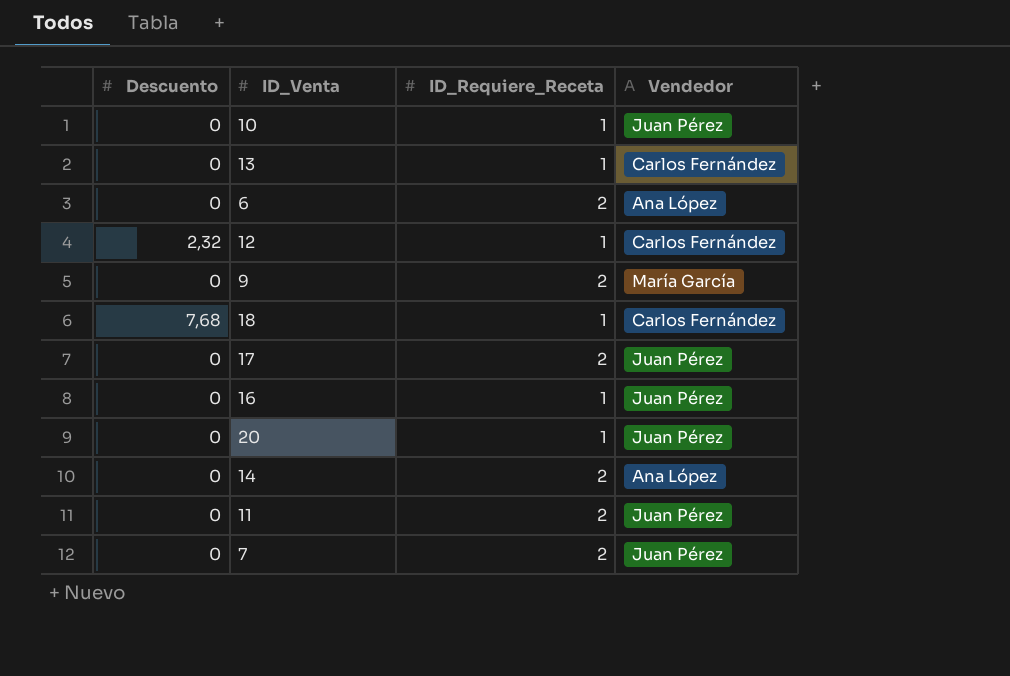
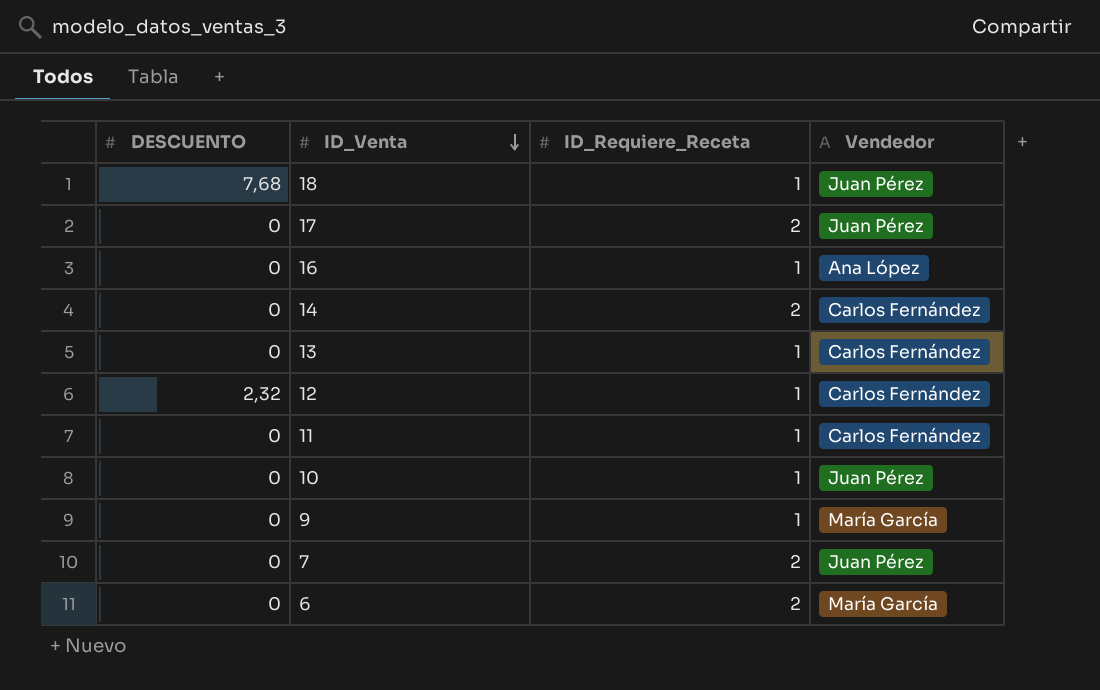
row order: none -> ID_Venta descending
column name: Descuento -> DESCUENTO
row 20: 0 | 1 | Juan Pérez -> none
18 | Vendedor: Carlos Fernández -> Juan Pérez
16 | Vendedor: Juan Pérez -> Ana López
14 | Vendedor: Ana López -> Carlos Fernández
11 | ID_Requiere_Receta: 2 -> 1
11 | Vendedor: Juan Pérez -> Carlos Fernández
9 | ID_Requiere_Receta: 2 -> 1
6 | Vendedor: Ana López -> María García

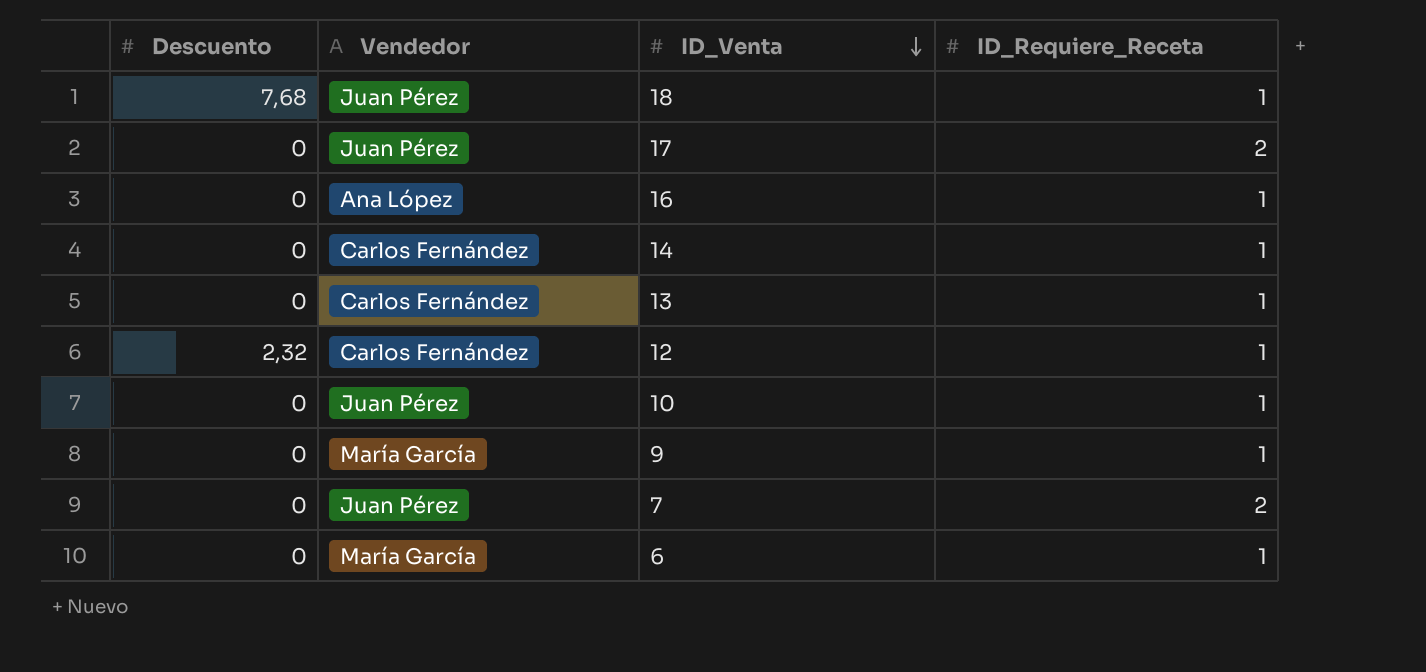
column name: DESCUENTO -> Descuento
column Vendedor | position: 4 -> 2
row 11: 0 | 1 | Carlos Fernández -> none
14 | ID_Requiere_Receta: 2 -> 1
6 | ID_Requiere_Receta: 2 -> 1

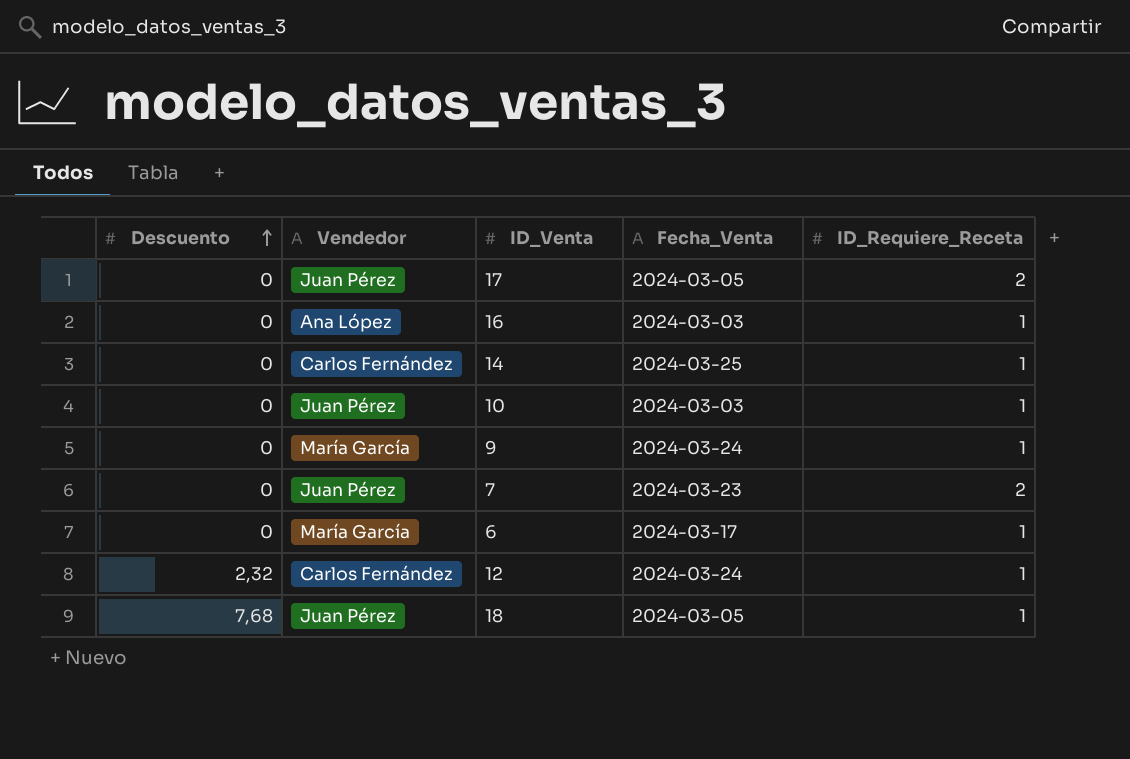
row order: ID_Venta descending -> Descuento ascending
column Fecha_Venta | position: none -> 4
row 13: 0 | Carlos Fernández | 1 -> none

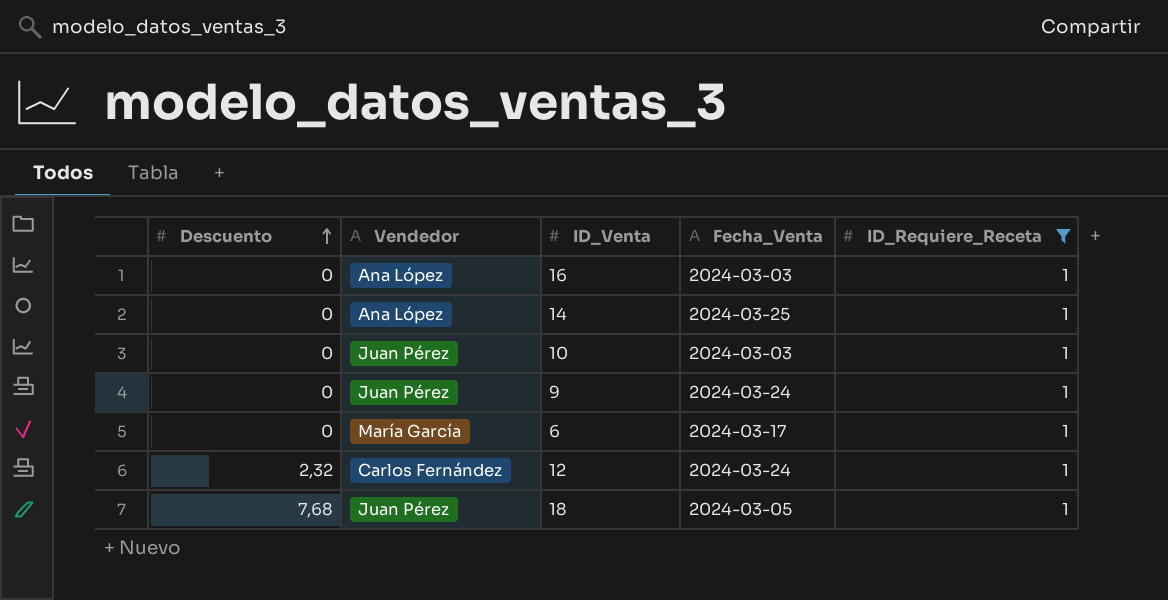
filter: none -> ID_Requiere_Receta = 1
14 | Vendedor: Carlos Fernández -> Ana López
9 | Vendedor: María García -> Juan Pérez

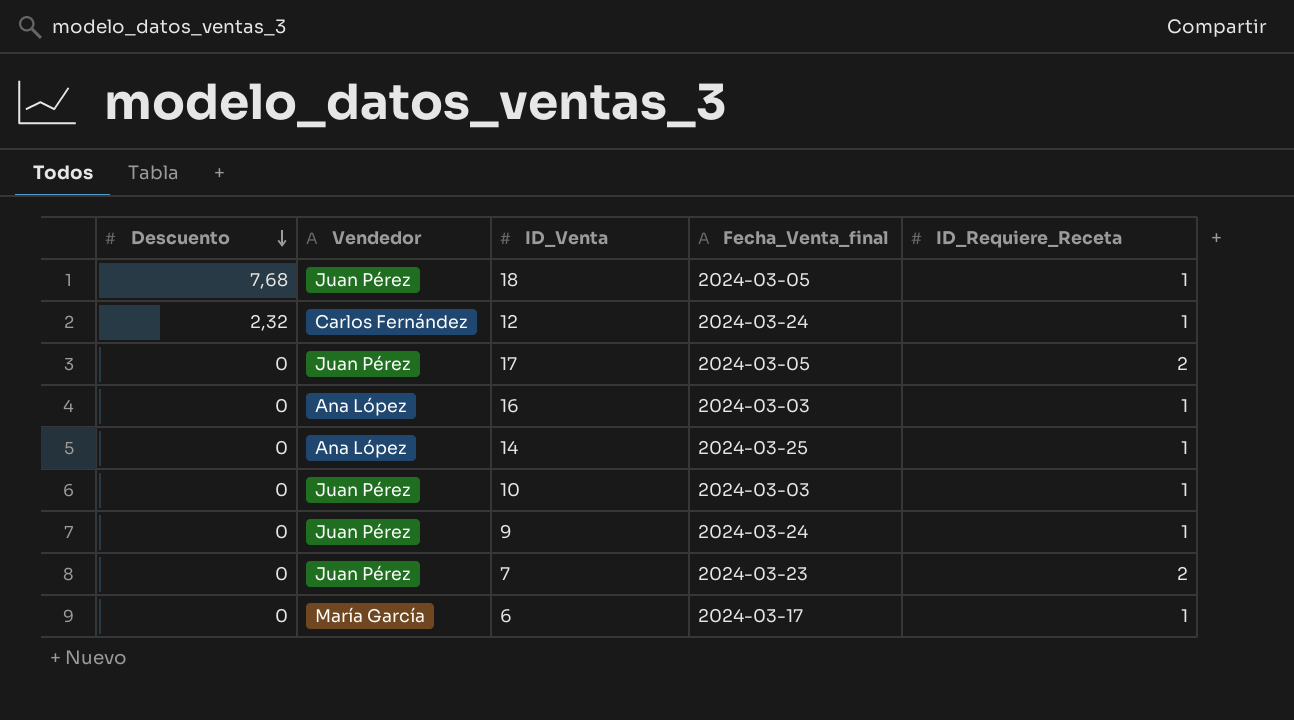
filter: ID_Requiere_Receta = 1 -> none
row order: Descuento ascending -> Descuento descending
column name: Fecha_Venta -> Fecha_Venta_final

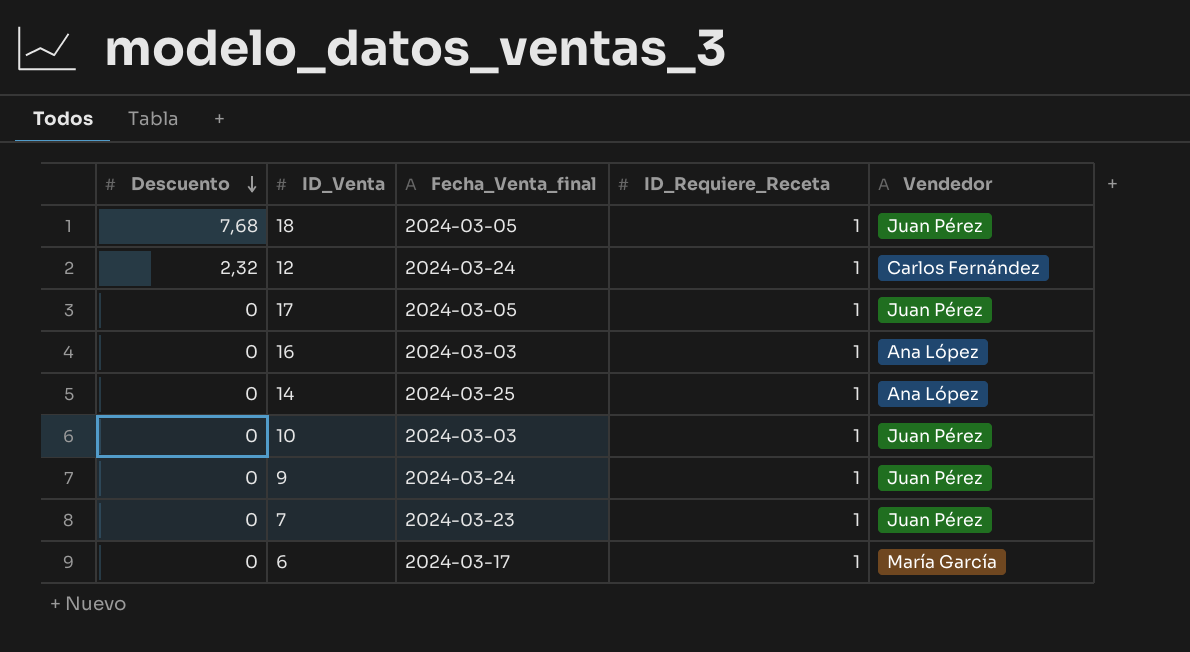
column Vendedor | position: 2 -> 5
17 | ID_Requiere_Receta: 2 -> 1
7 | ID_Requiere_Receta: 2 -> 1

